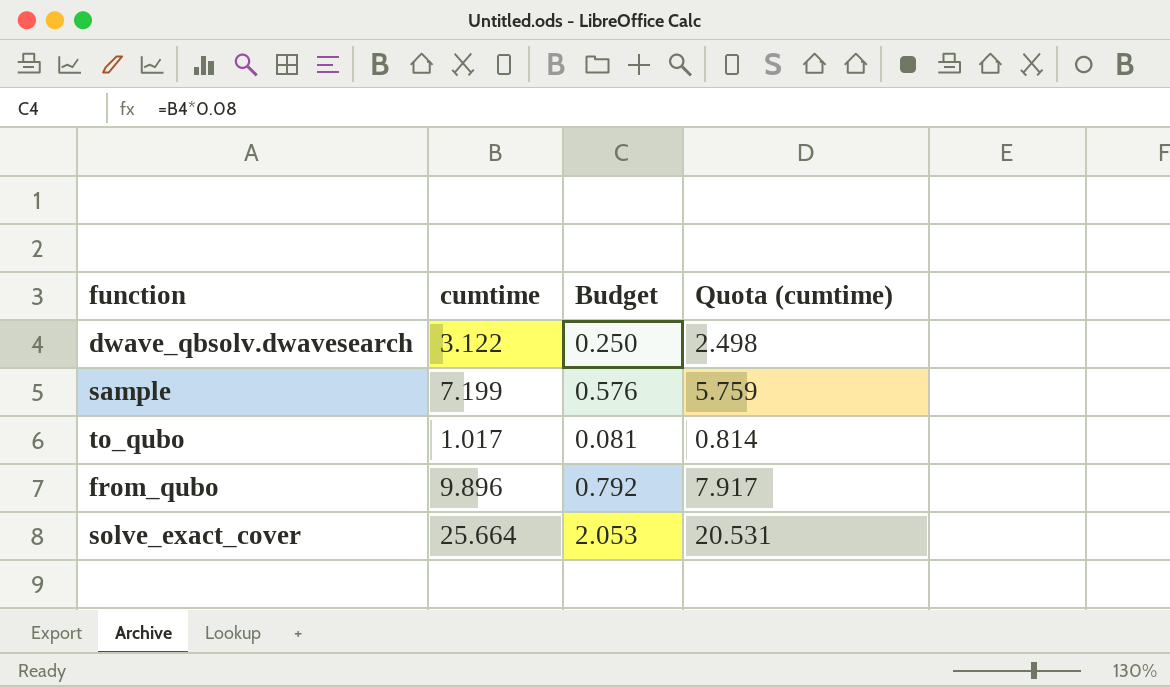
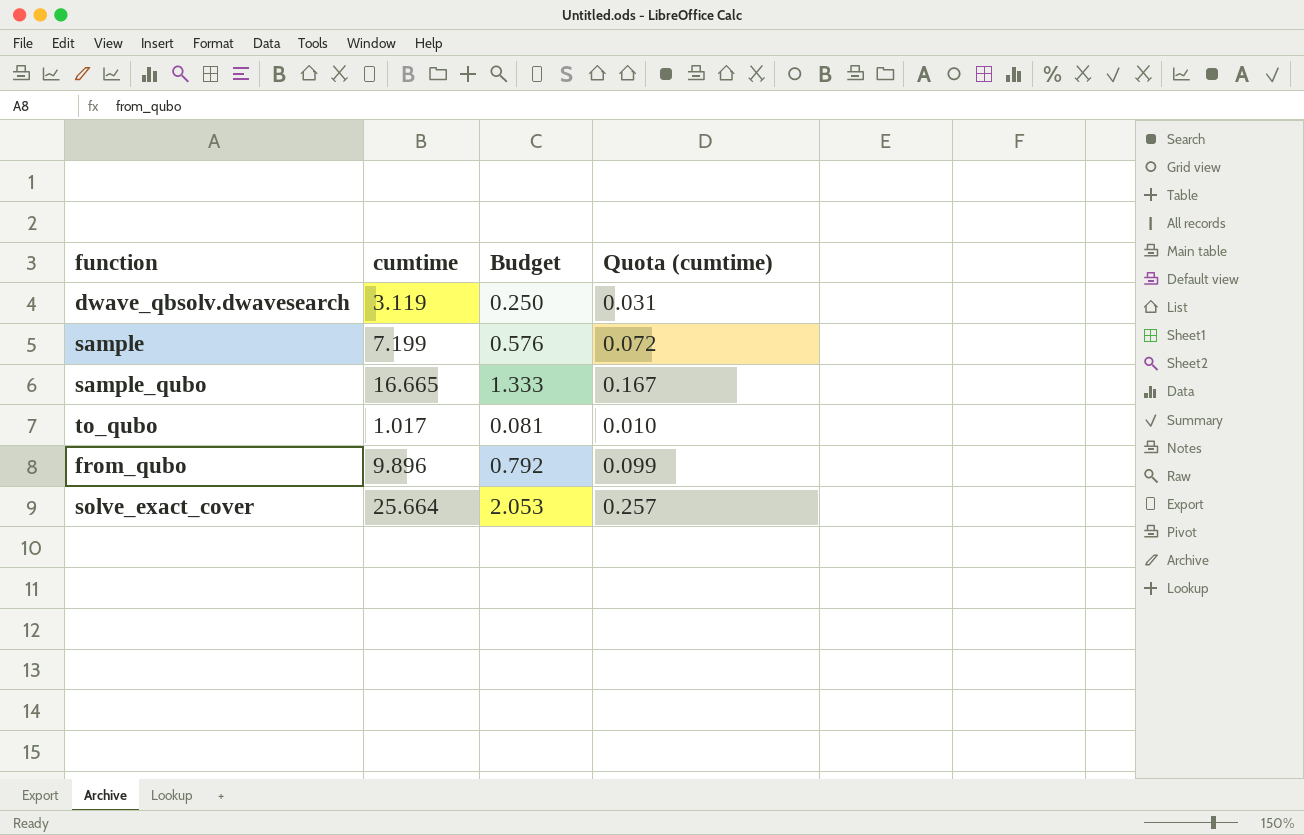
column Quota (cumtime) | formula: [cumtime] * 0.8 -> [cumtime] * 0.01
dwave_qbsolv.dwavesearch | cumtime: 3.122 -> 3.119
row sample_qubo: none -> 16.665 | 1.333 | 0.167

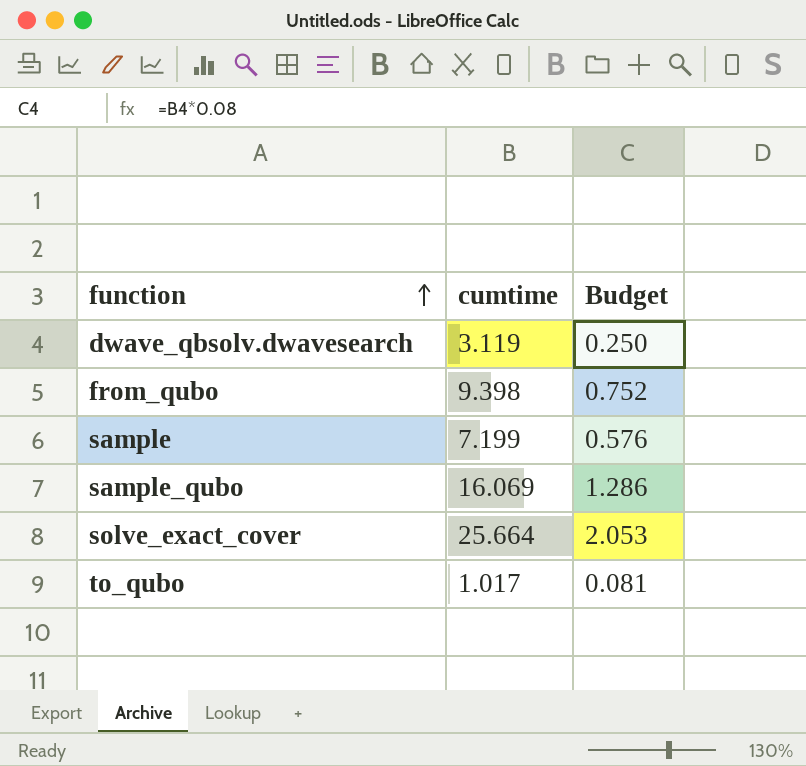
row order: none -> function ascending
column Quota (cumtime) | formula: [cumtime] * 0.01 -> none
from_qubo | cumtime: 9.896 -> 9.398
from_qubo | Budget: 0.792 -> 0.752
sample_qubo | cumtime: 16.665 -> 16.069
sample_qubo | Budget: 1.333 -> 1.286

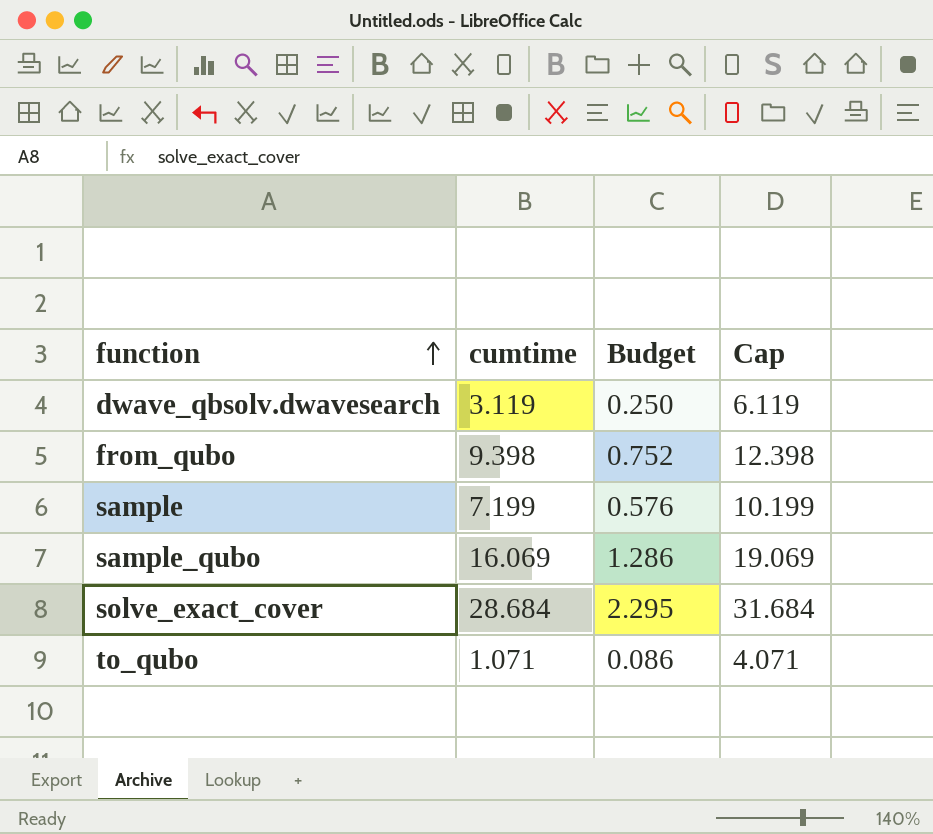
column Cap | formula: none -> [cumtime] + 3
solve_exact_cover | cumtime: 25.664 -> 28.684
solve_exact_cover | Budget: 2.053 -> 2.295
to_qubo | cumtime: 1.017 -> 1.071
to_qubo | Budget: 0.081 -> 0.086

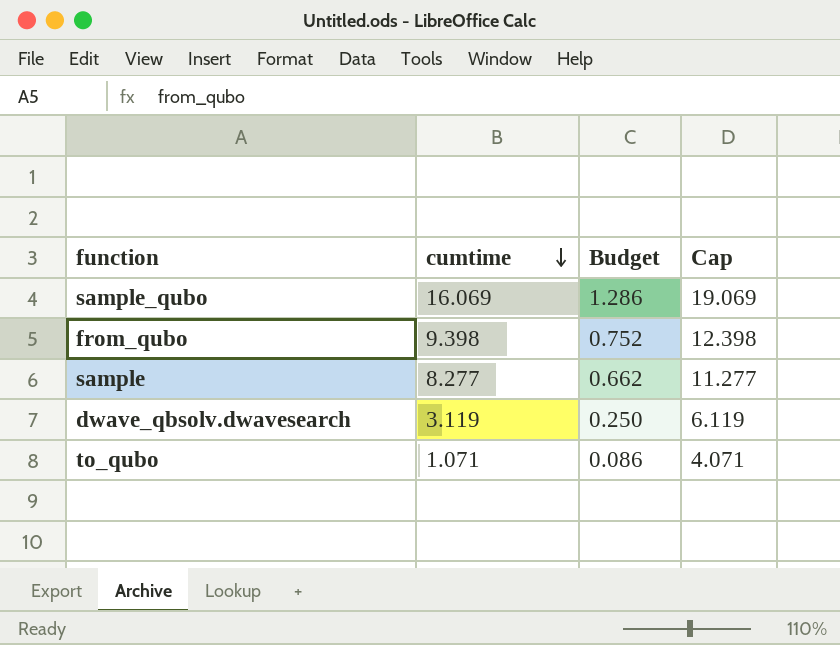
row order: function ascending -> cumtime descending
row solve_exact_cover: 28.684 | 2.295 | 31.684 -> none
sample | cumtime: 7.199 -> 8.277
sample | Budget: 0.576 -> 0.662
sample | Cap: 10.199 -> 11.277

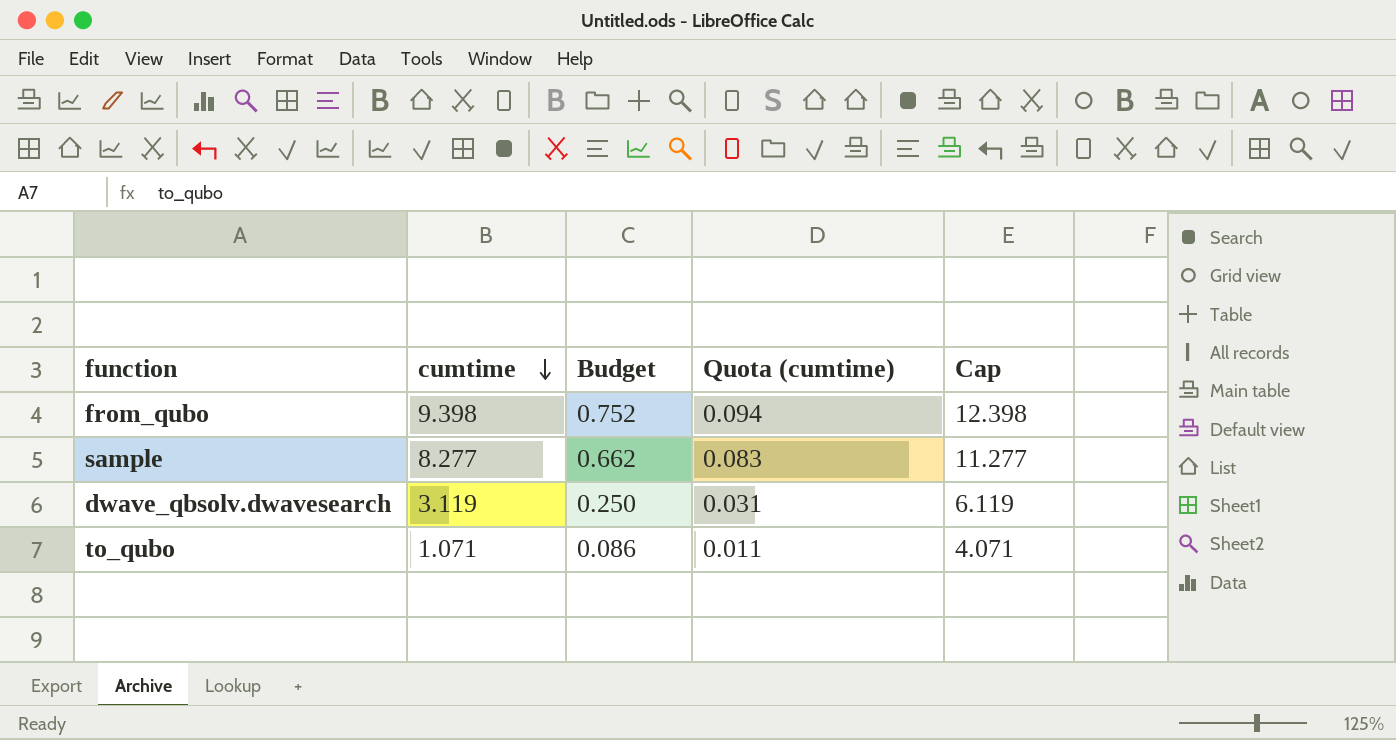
column Quota (cumtime) | formula: none -> [cumtime] * 0.01
row sample_qubo: 16.069 | 1.286 | 19.069 -> none

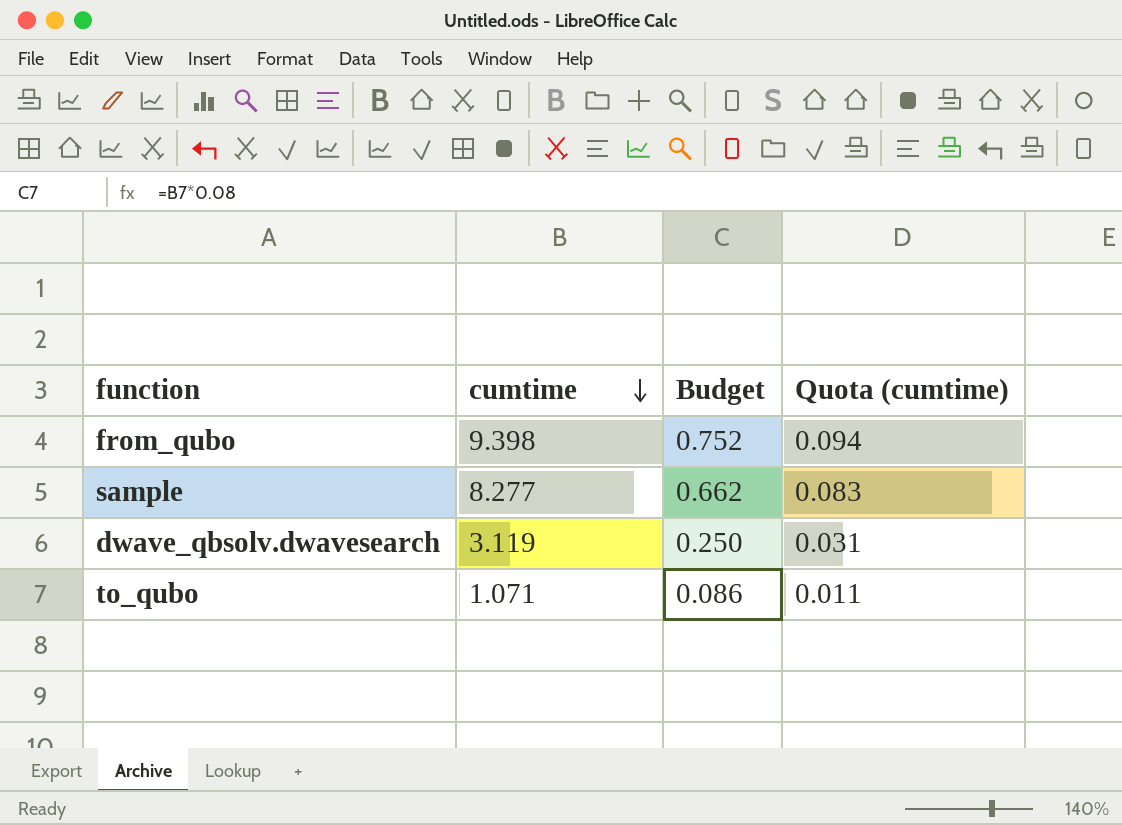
column Cap | formula: [cumtime] + 3 -> none

